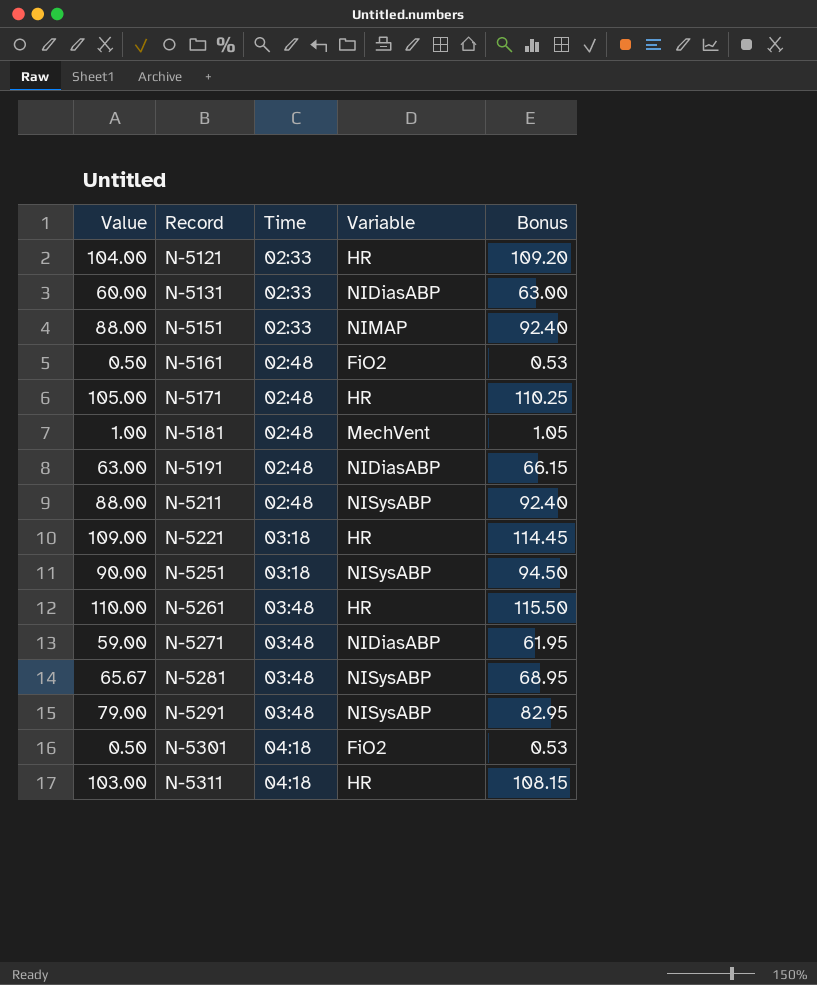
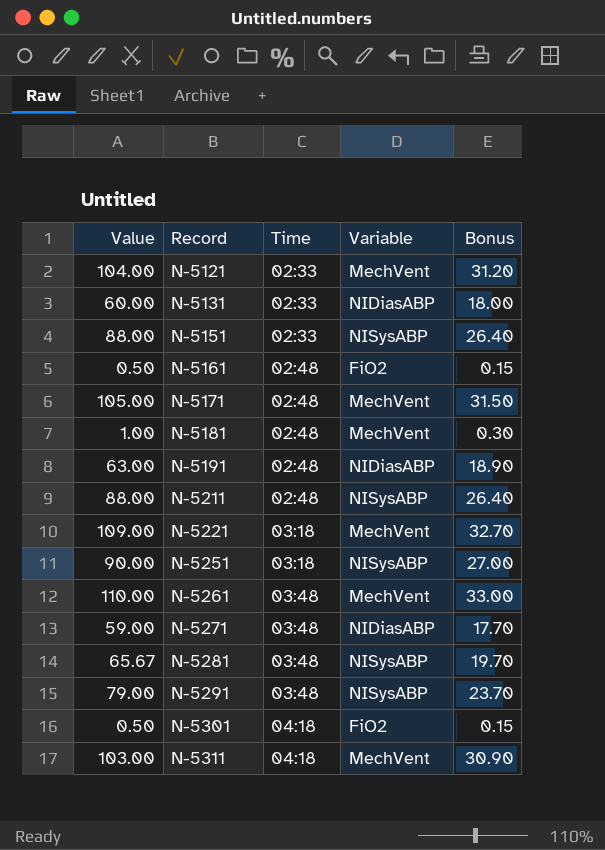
column Bonus | formula: [Value] * 1.05 -> [Value] * 0.3
N-5121 | Variable: HR -> MechVent
N-5151 | Variable: NIMAP -> NISysABP
N-5171 | Variable: HR -> MechVent
N-5221 | Variable: HR -> MechVent
N-5261 | Variable: HR -> MechVent
N-5311 | Variable: HR -> MechVent

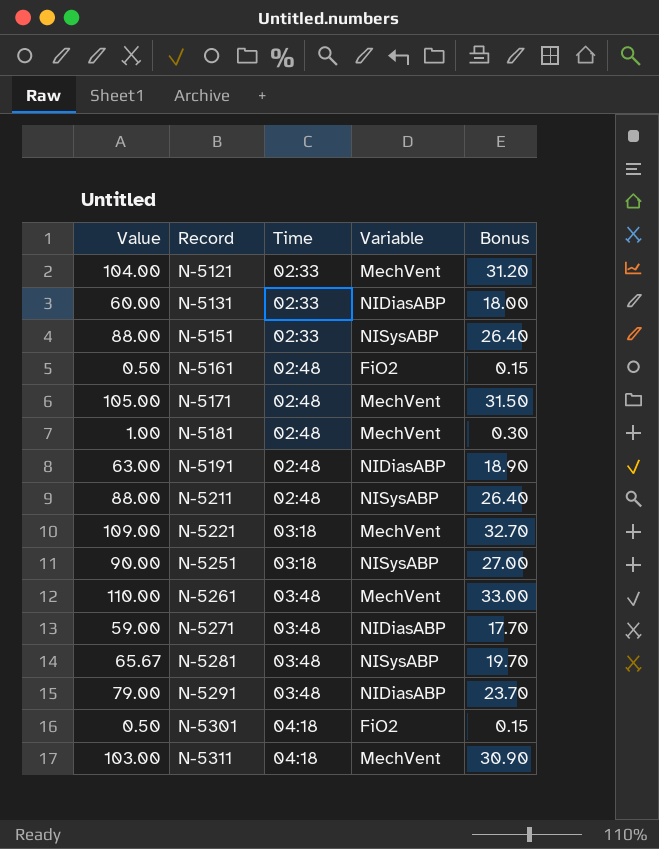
N-5291 | Variable: NISysABP -> NIDiasABP

